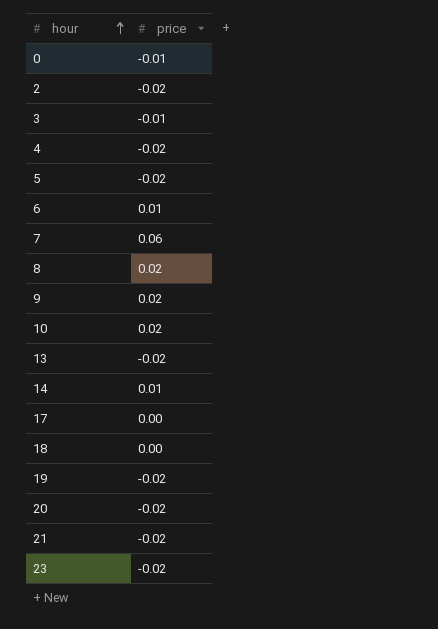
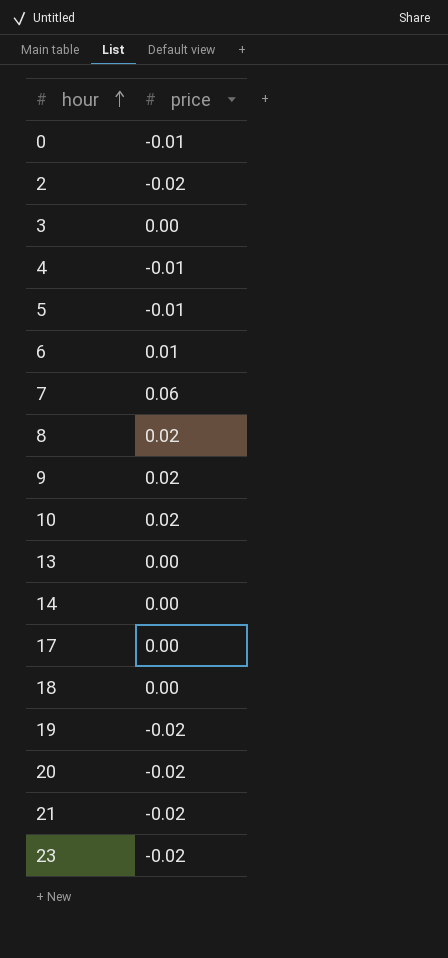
3 | price: -0.01 -> 0.00
4 | price: -0.02 -> -0.01
5 | price: -0.02 -> -0.01
13 | price: -0.02 -> 0.00
14 | price: 0.01 -> 0.00

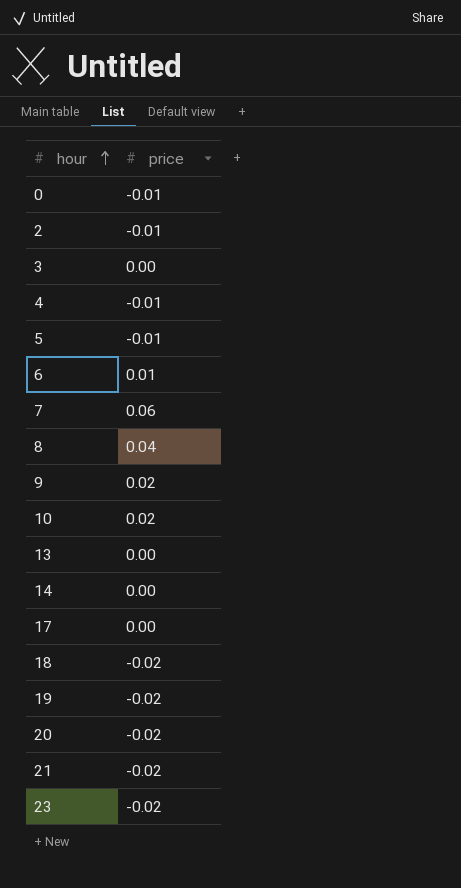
2 | price: -0.02 -> -0.01
8 | price: 0.02 -> 0.04
18 | price: 0.00 -> -0.02

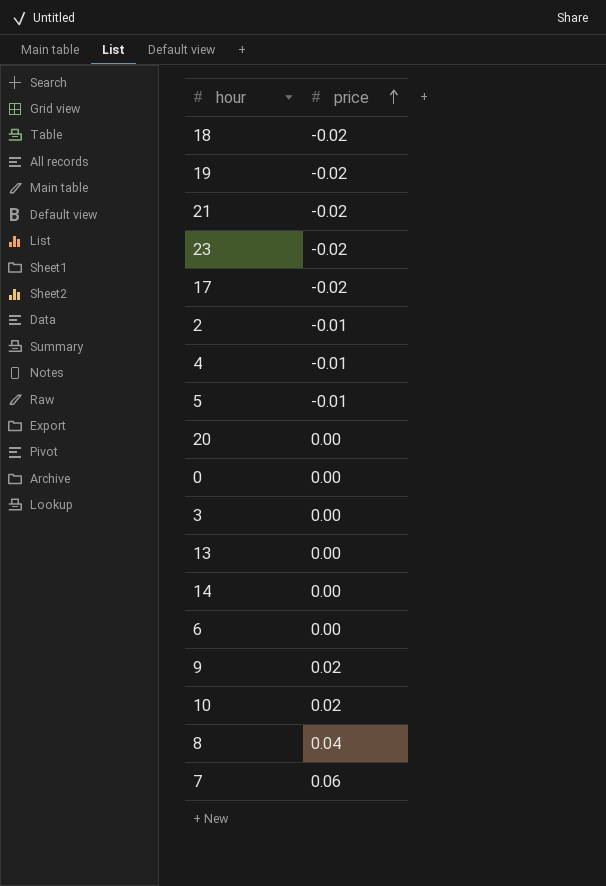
row order: hour ascending -> price ascending
17 | price: 0.00 -> -0.02
20 | price: -0.02 -> 0.00
0 | price: -0.01 -> 0.00
6 | price: 0.01 -> 0.00

